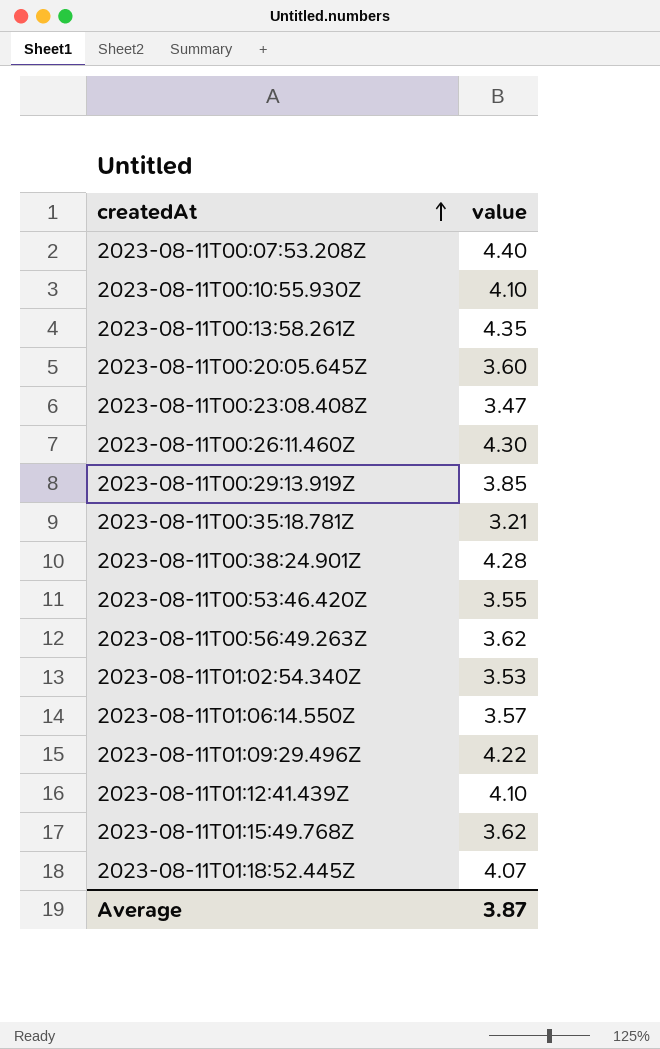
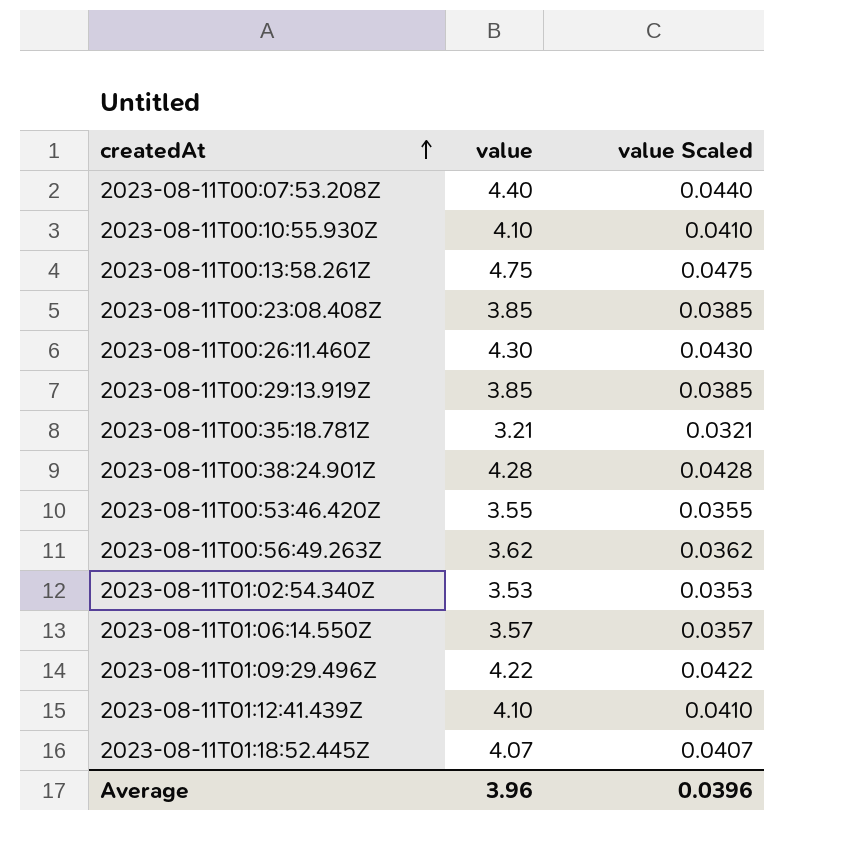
column value Scaled | formula: none -> [value] * 0.01
row 2023-08-11T00:20:05.645Z: 3.60 -> none
row 2023-08-11T01:15:49.768Z: 3.62 -> none
2023-08-11T00:13:58.261Z | value: 4.35 -> 4.75
2023-08-11T00:23:08.408Z | value: 3.47 -> 3.85
Average | value: 3.87 -> 3.96

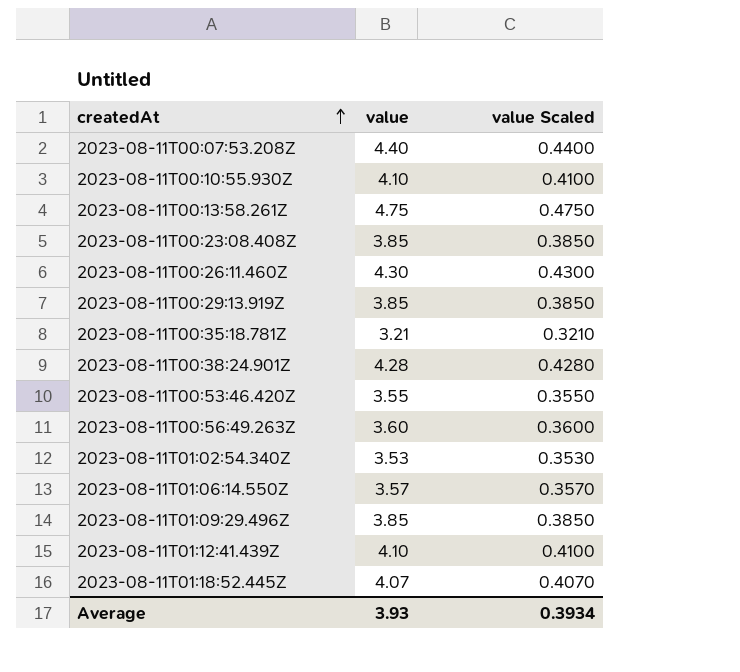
column value Scaled | formula: [value] * 0.01 -> [value] * 0.1
2023-08-11T00:56:49.263Z | value: 3.62 -> 3.60
2023-08-11T01:09:29.496Z | value: 4.22 -> 3.85
Average | value: 3.96 -> 3.93
Average | value Scaled: 0.0396 -> 0.3934

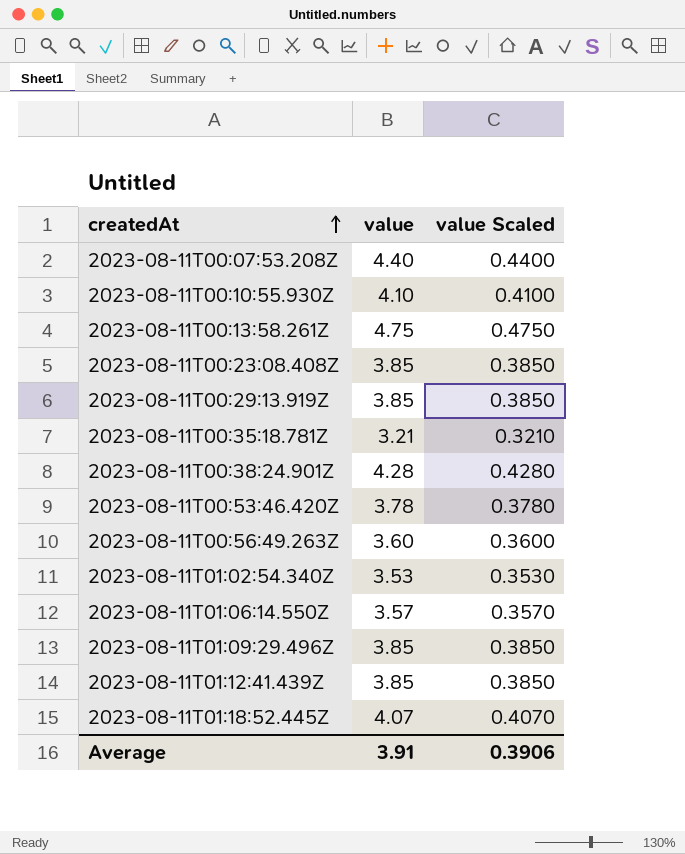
row 2023-08-11T00:26:11.460Z: 4.30 | 0.4300 -> none
2023-08-11T00:53:46.420Z | value: 3.55 -> 3.78
2023-08-11T00:53:46.420Z | value Scaled: 0.3550 -> 0.3780
2023-08-11T01:12:41.439Z | value: 4.10 -> 3.85
2023-08-11T01:12:41.439Z | value Scaled: 0.4100 -> 0.3850
Average | value: 3.93 -> 3.91
Average | value Scaled: 0.3934 -> 0.3906

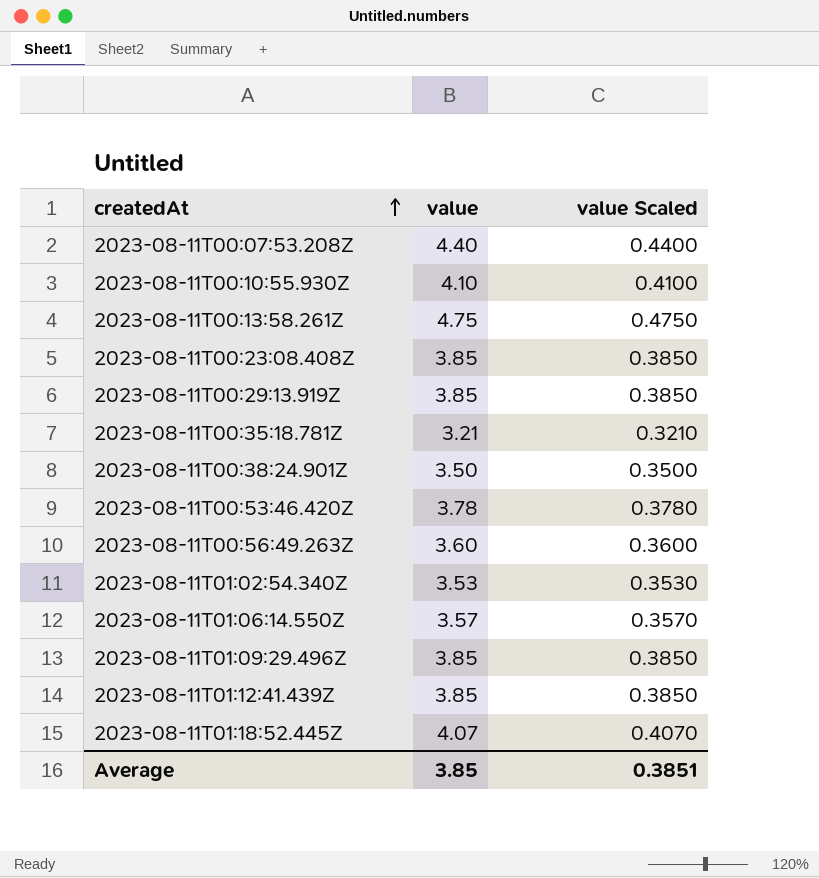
2023-08-11T00:38:24.901Z | value: 4.28 -> 3.50
2023-08-11T00:38:24.901Z | value Scaled: 0.4280 -> 0.3500
Average | value: 3.91 -> 3.85
Average | value Scaled: 0.3906 -> 0.3851

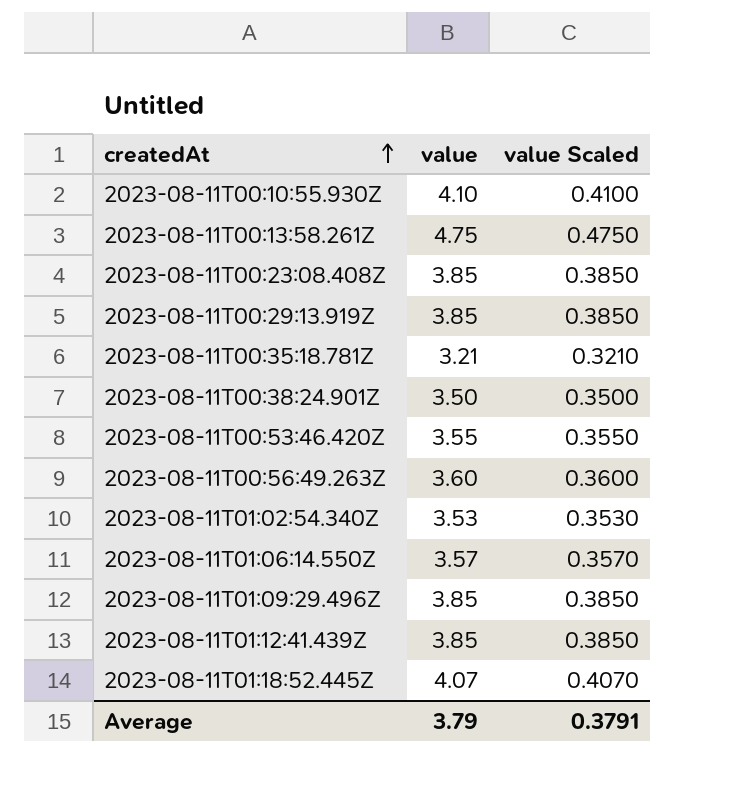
row 2023-08-11T00:07:53.208Z: 4.40 | 0.4400 -> none
2023-08-11T00:53:46.420Z | value: 3.78 -> 3.55
2023-08-11T00:53:46.420Z | value Scaled: 0.3780 -> 0.3550
Average | value: 3.85 -> 3.79
Average | value Scaled: 0.3851 -> 0.3791

